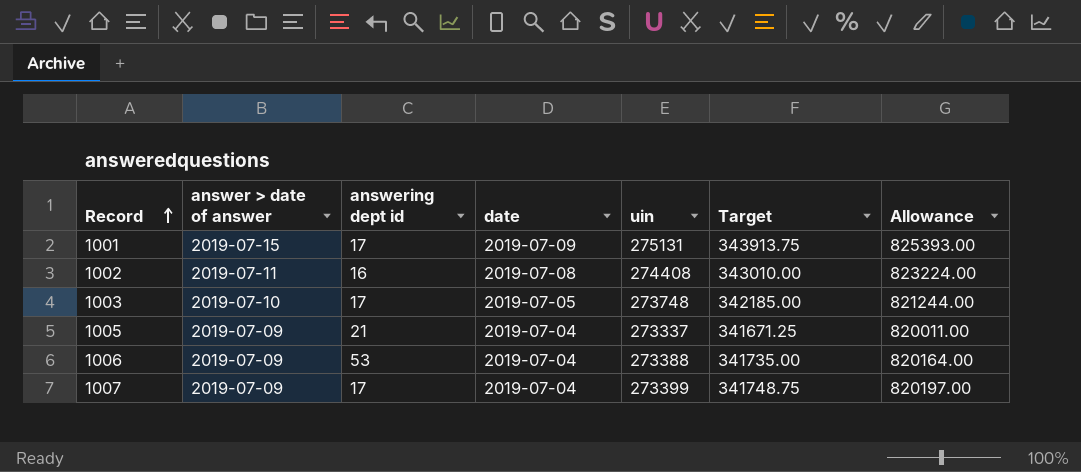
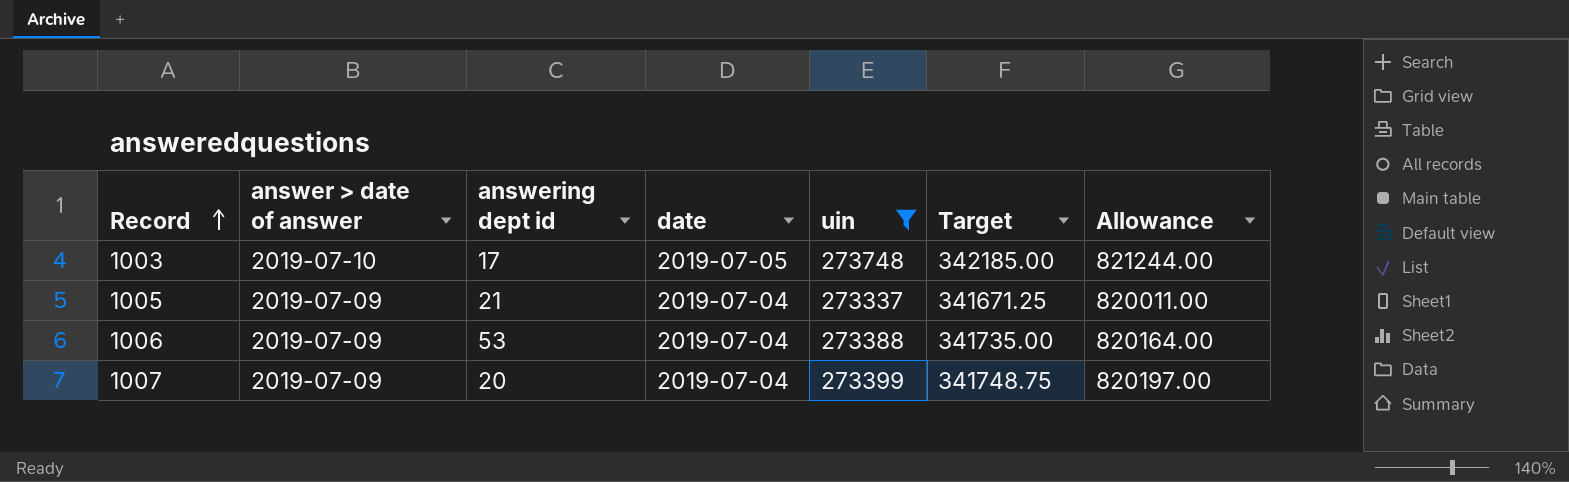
filter: none -> uin <= 273748
1007 | answering dept id: 17 -> 20

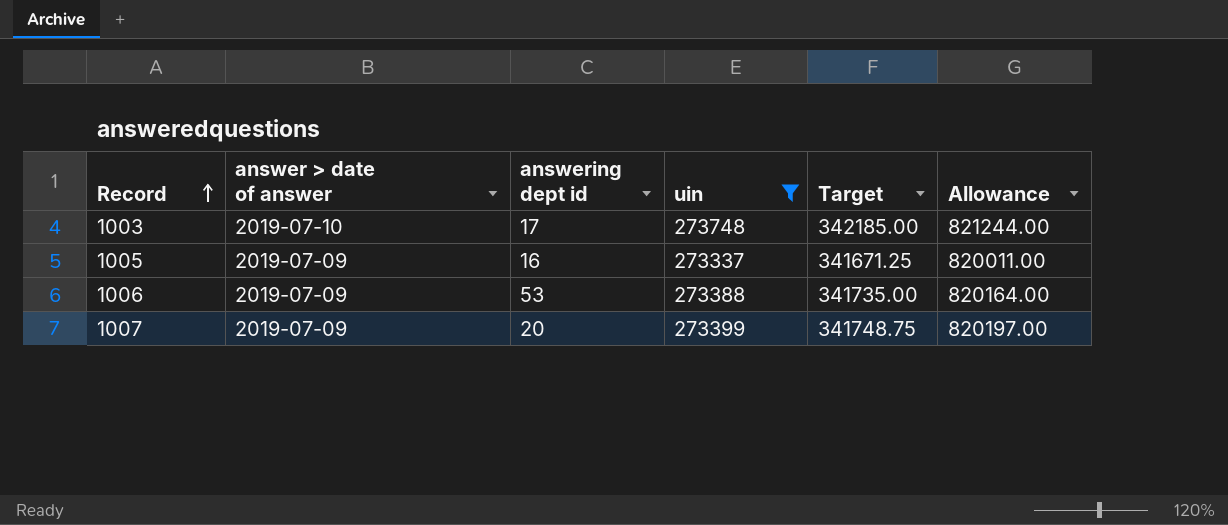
column date | position: 4 -> none
1005 | answering dept id: 21 -> 16

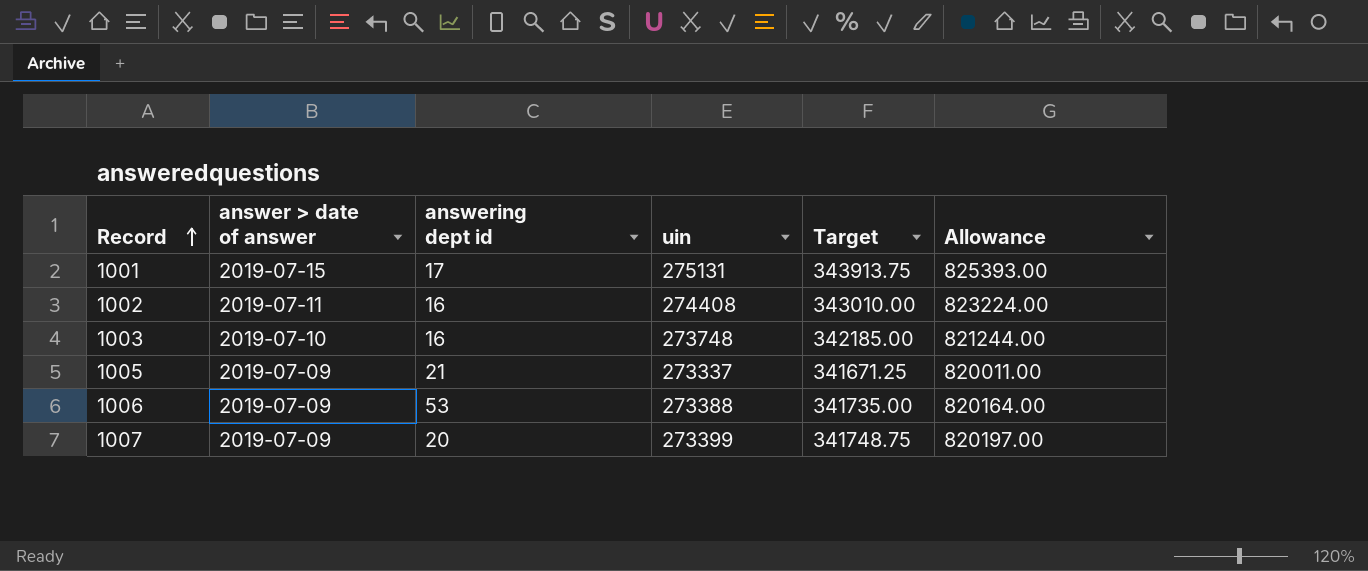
filter: uin <= 273748 -> none
1003 | answering dept id: 17 -> 16
1005 | answering dept id: 16 -> 21

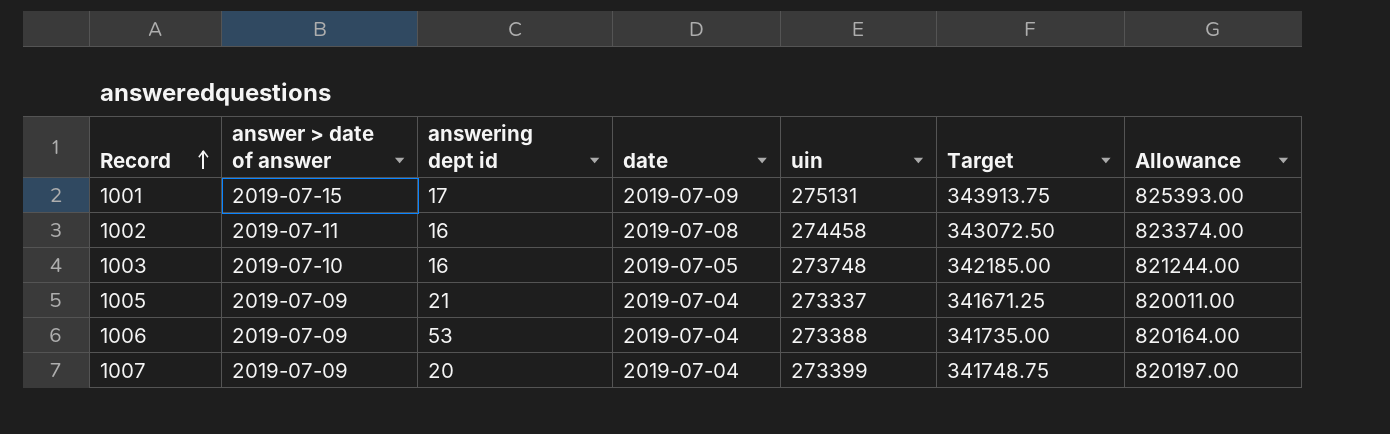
column date | position: none -> 4
1002 | uin: 274408 -> 274458
1002 | Target: 343010.00 -> 343072.50
1002 | Allowance: 823224.00 -> 823374.00

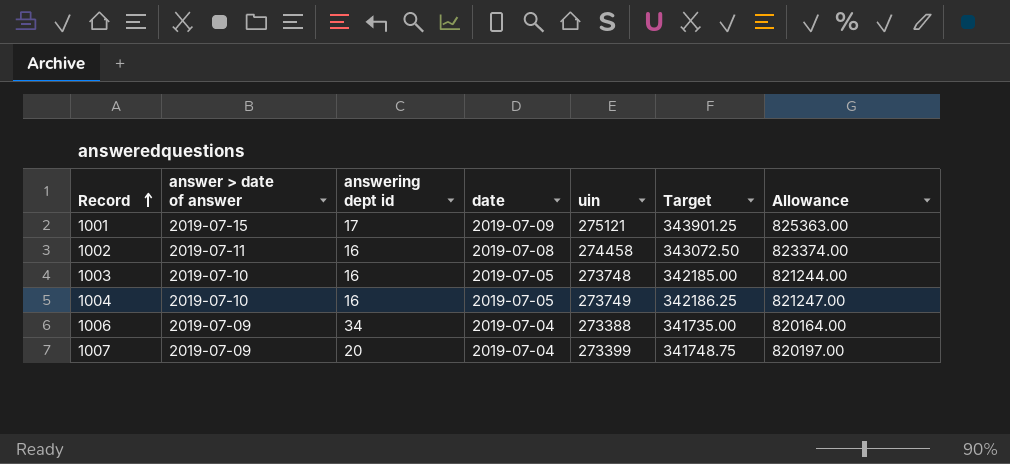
row 1005: 2019-07-09 | 21 | 2019-07-04 | 273337 | 341671.25 | 820011.00 -> none
1001 | uin: 275131 -> 275121
1001 | Target: 343913.75 -> 343901.25
1001 | Allowance: 825393.00 -> 825363.00
row 1004: none -> 2019-07-10 | 16 | 2019-07-05 | 273749 | 342186.25 | 821247.00
1006 | answering dept id: 53 -> 34

